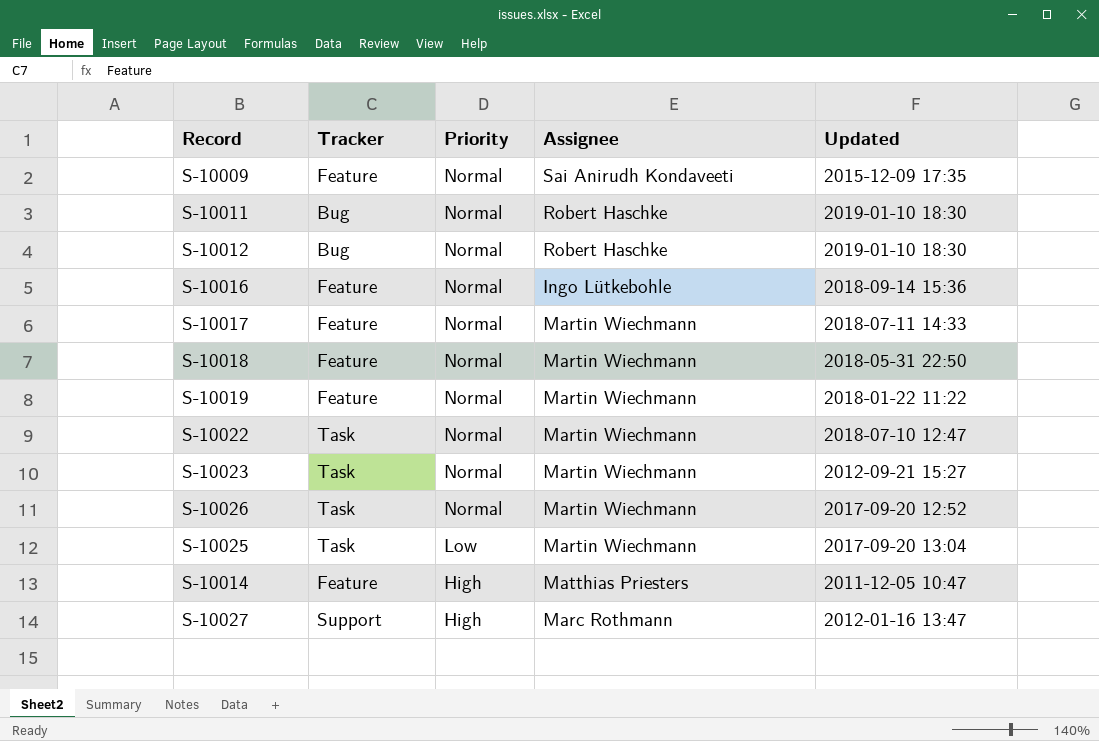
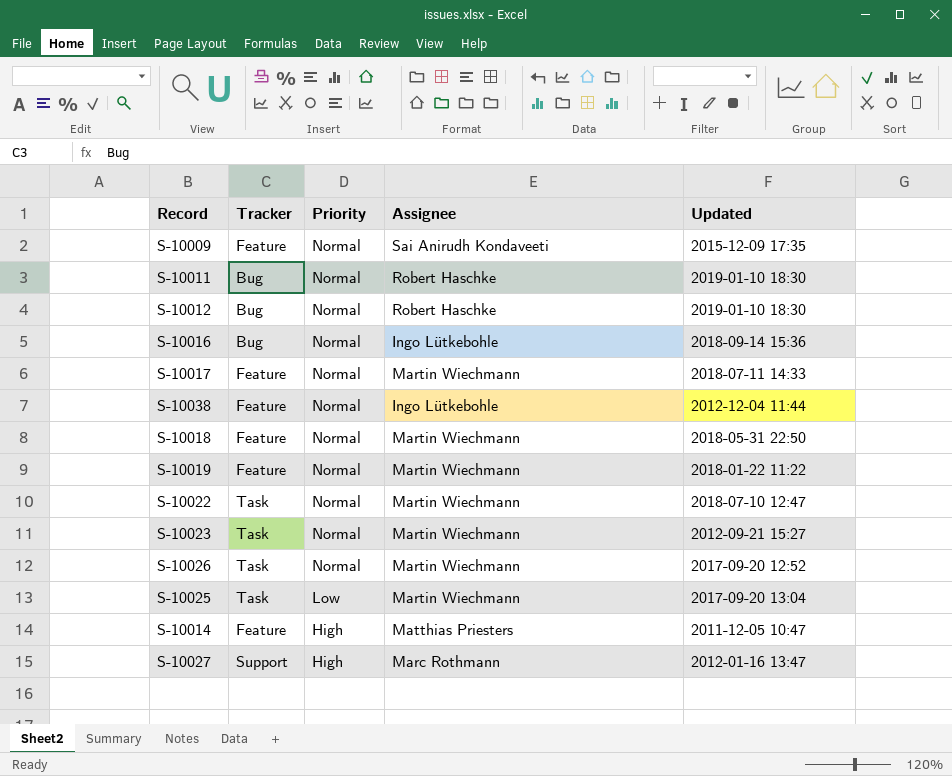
S-10016 | Tracker: Feature -> Bug
row S-10038: none -> Feature | Normal | Ingo Lütkebohle | 2012-12-04 11:44

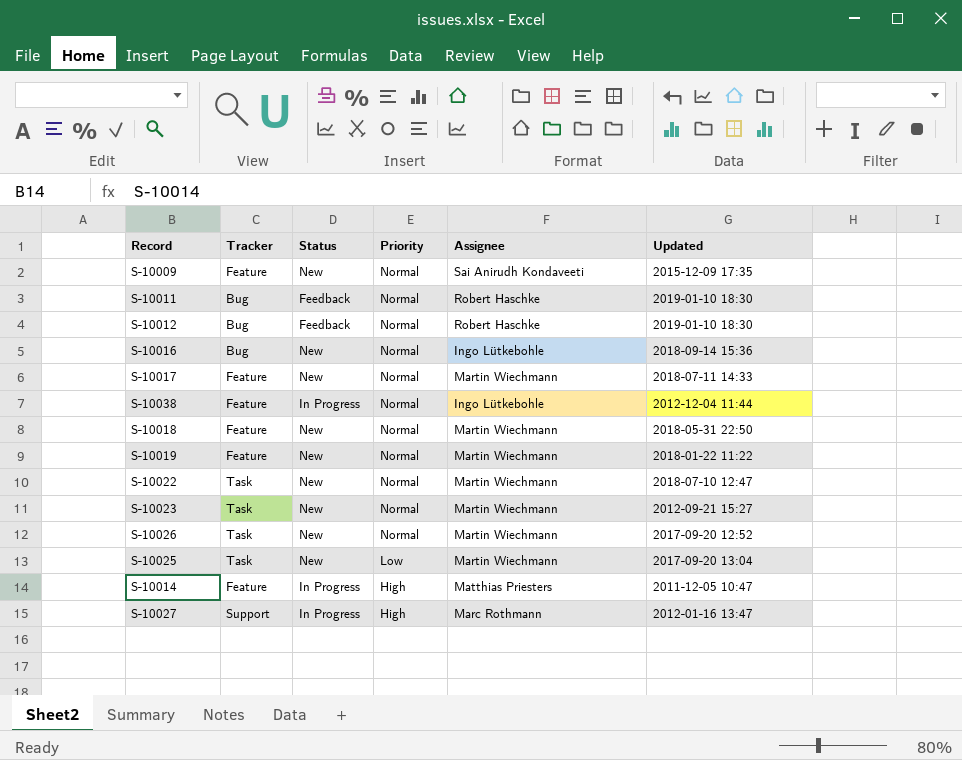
column Status | position: none -> 3

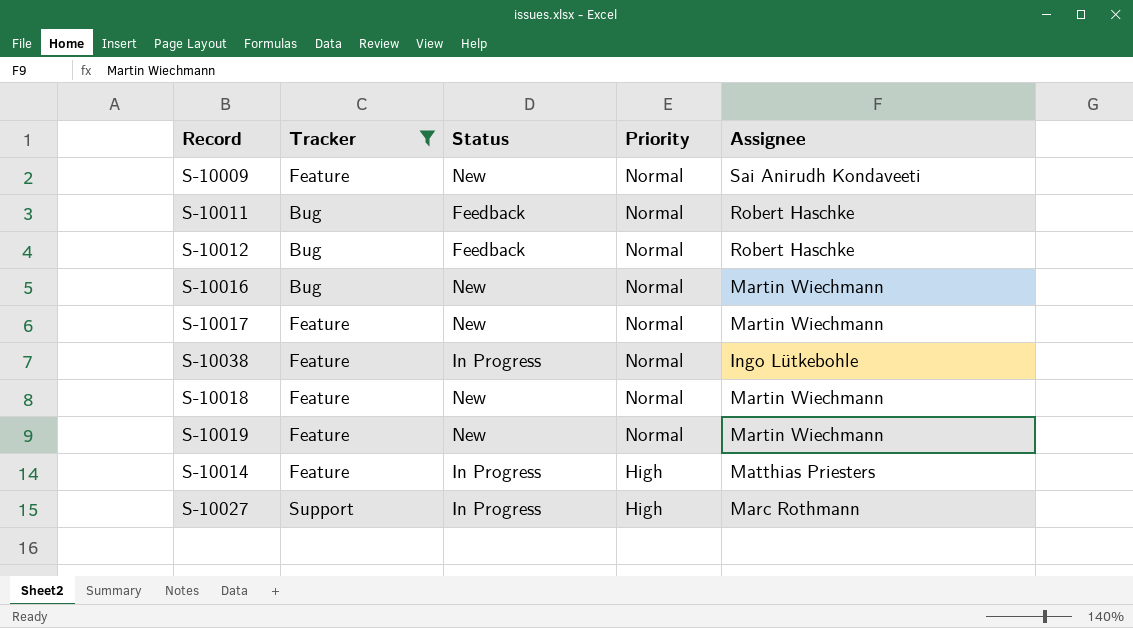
filter: none -> Tracker != Task
column Updated | position: 6 -> none
S-10016 | Assignee: Ingo Lütkebohle -> Martin Wiechmann

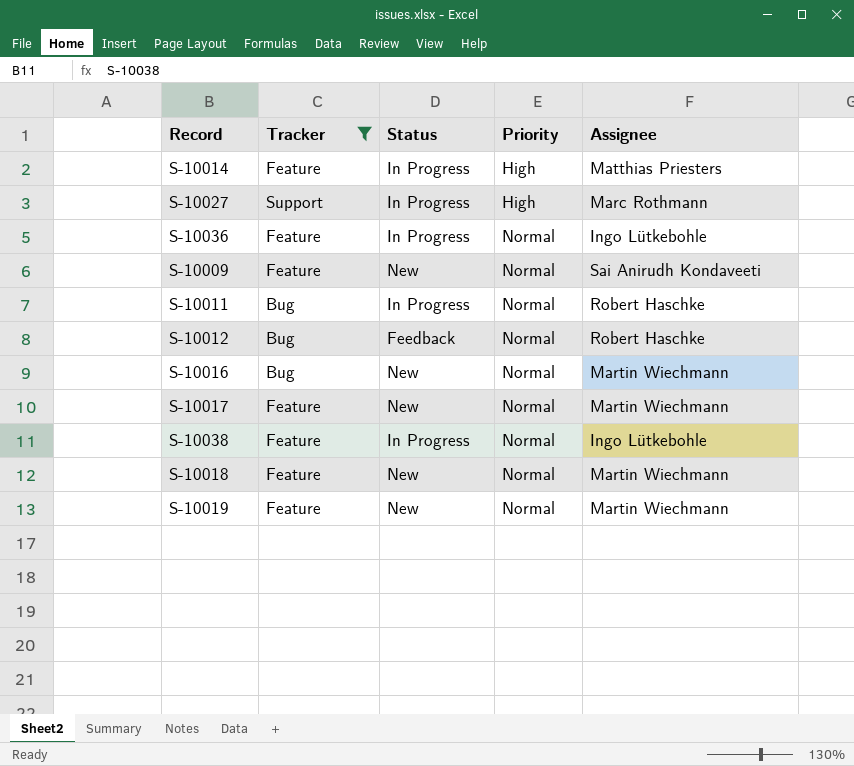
row order: Priority descending -> Priority ascending
row S-10036: none -> Feature | In Progress | Normal | Ingo Lütkebohle
S-10011 | Status: Feedback -> In Progress

